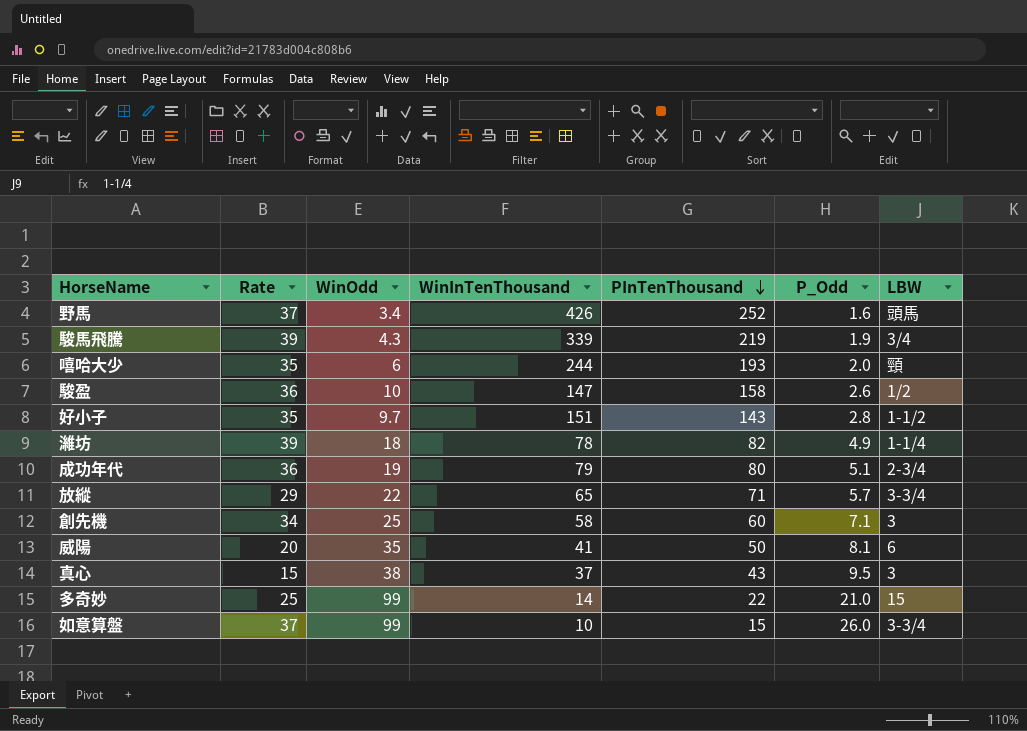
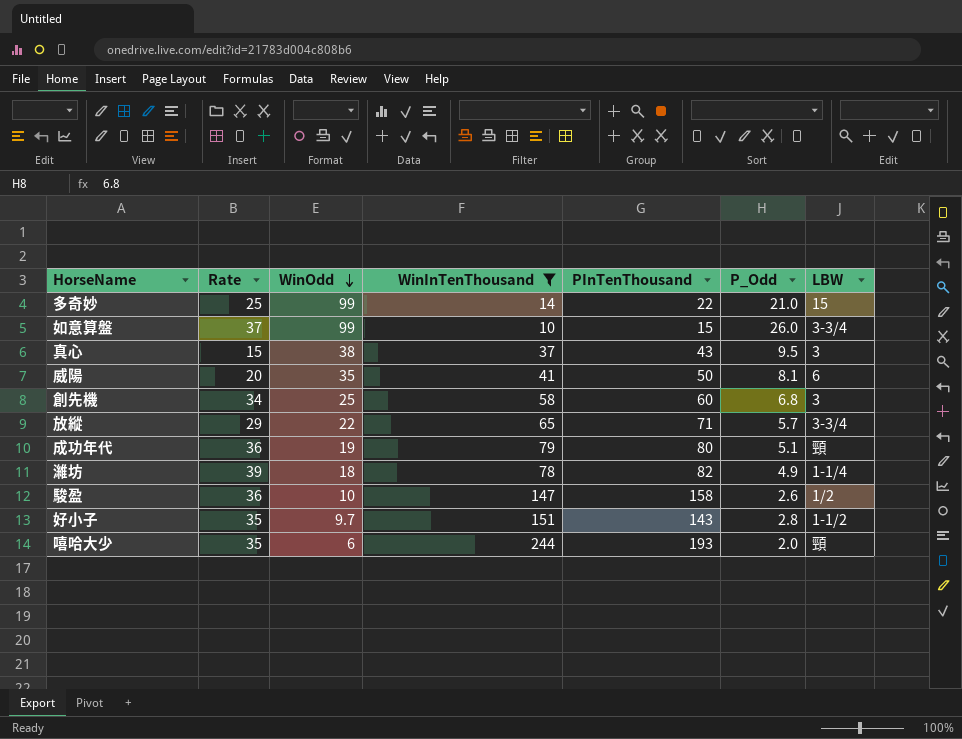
filter: none -> WinInTenThousand <= 244
row order: PInTenThousand descending -> WinOdd descending
創先機 | P_Odd: 7.1 -> 6.8
成功年代 | LBW: 2-3/4 -> 頸

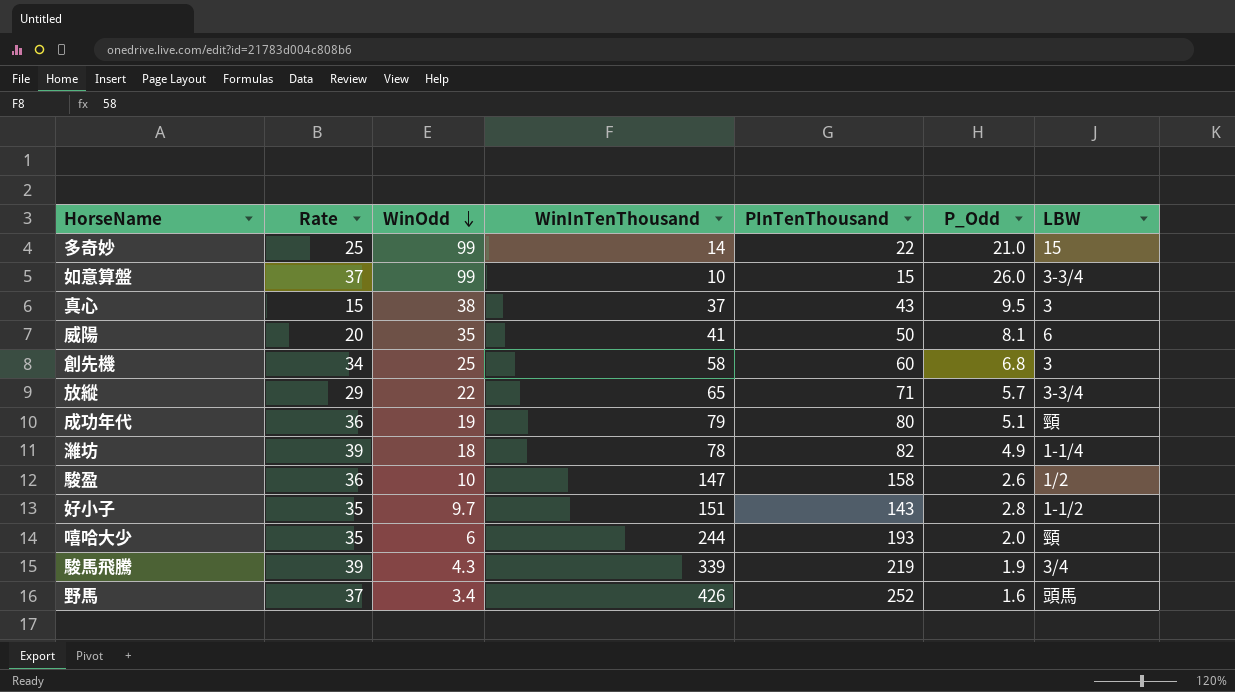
filter: WinInTenThousand <= 244 -> none

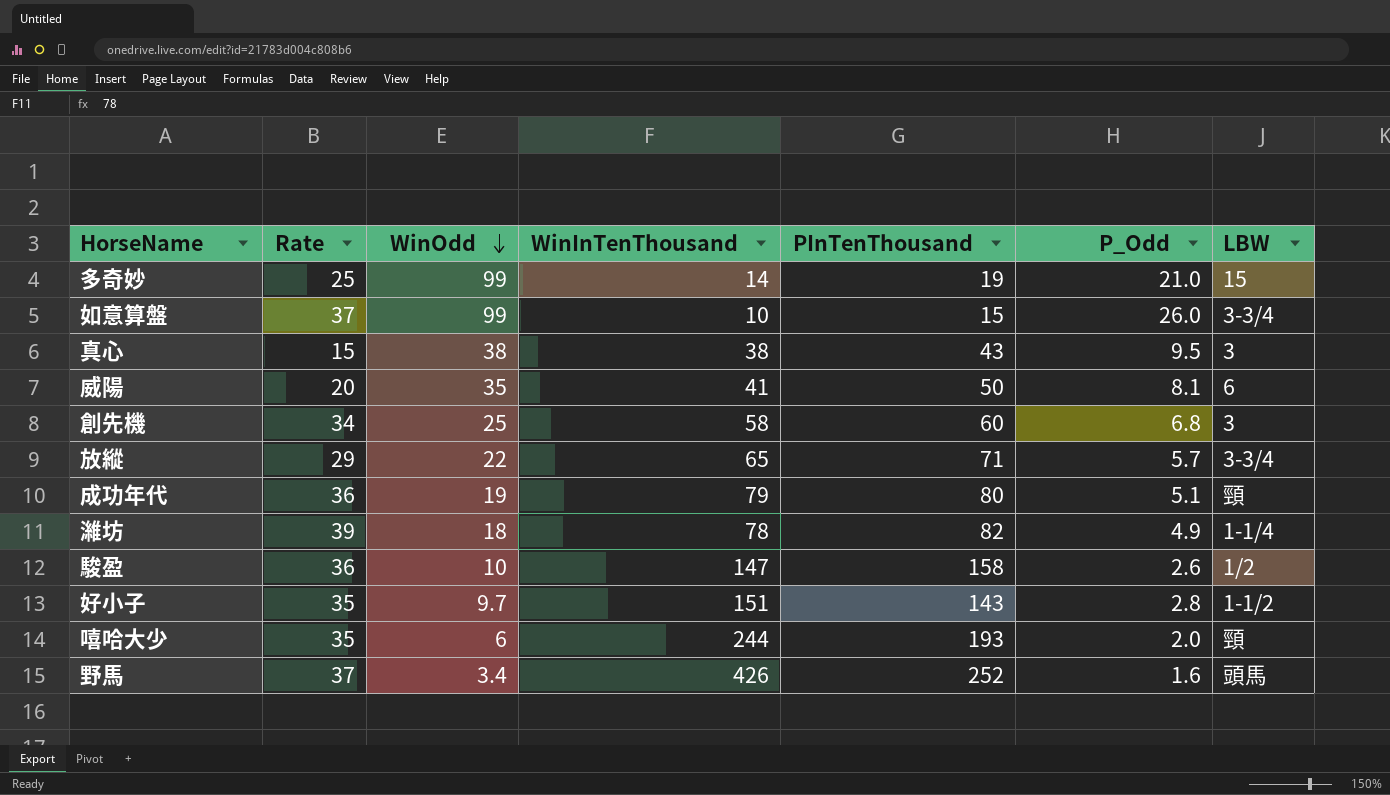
row 駿馬飛騰: 39 | 4.3 | 339 | 219 | 1.9 | 3/4 -> none
多奇妙 | PInTenThousand: 22 -> 19
真心 | WinInTenThousand: 37 -> 38

